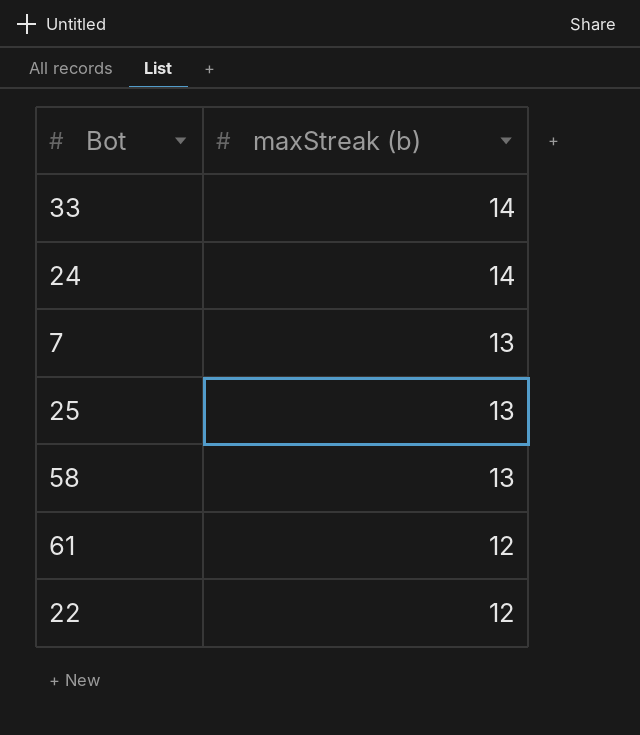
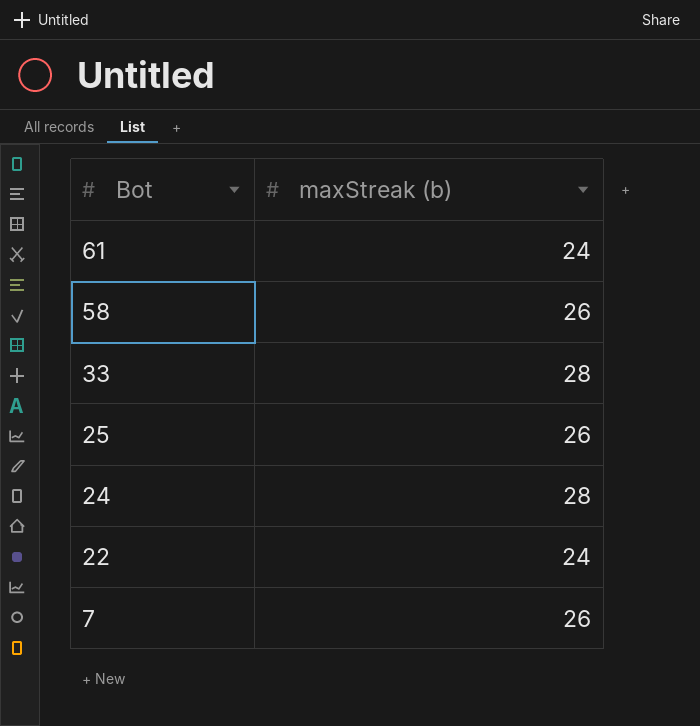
row order: maxStreak (b) descending -> Bot descending
61 | maxStreak (b): 12 -> 24
58 | maxStreak (b): 13 -> 26
33 | maxStreak (b): 14 -> 28
25 | maxStreak (b): 13 -> 26
24 | maxStreak (b): 14 -> 28
22 | maxStreak (b): 12 -> 24
7 | maxStreak (b): 13 -> 26

